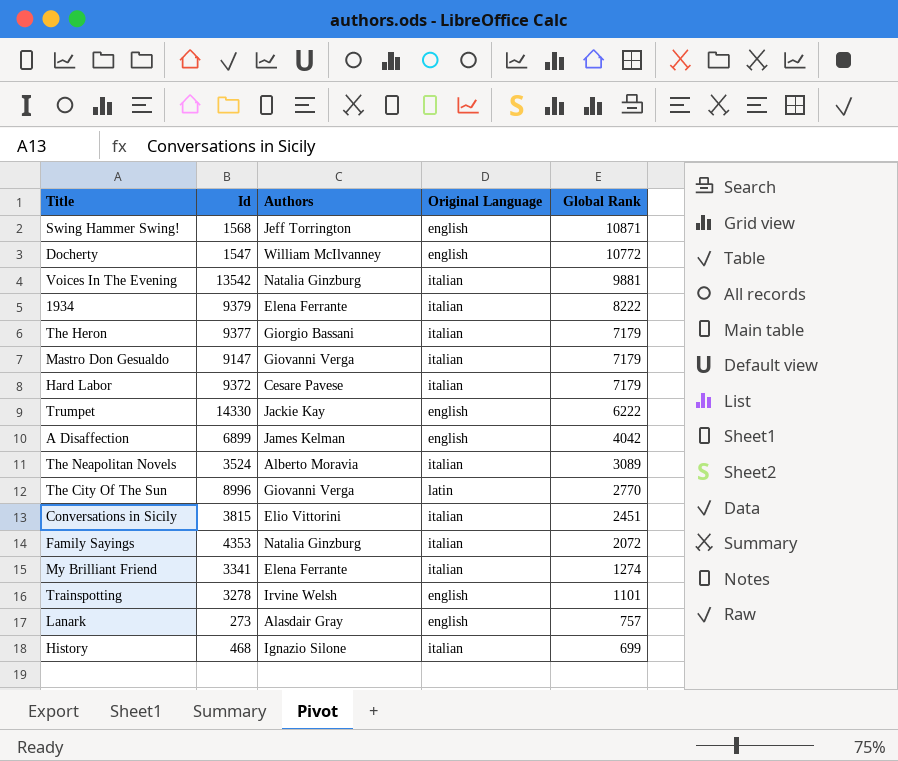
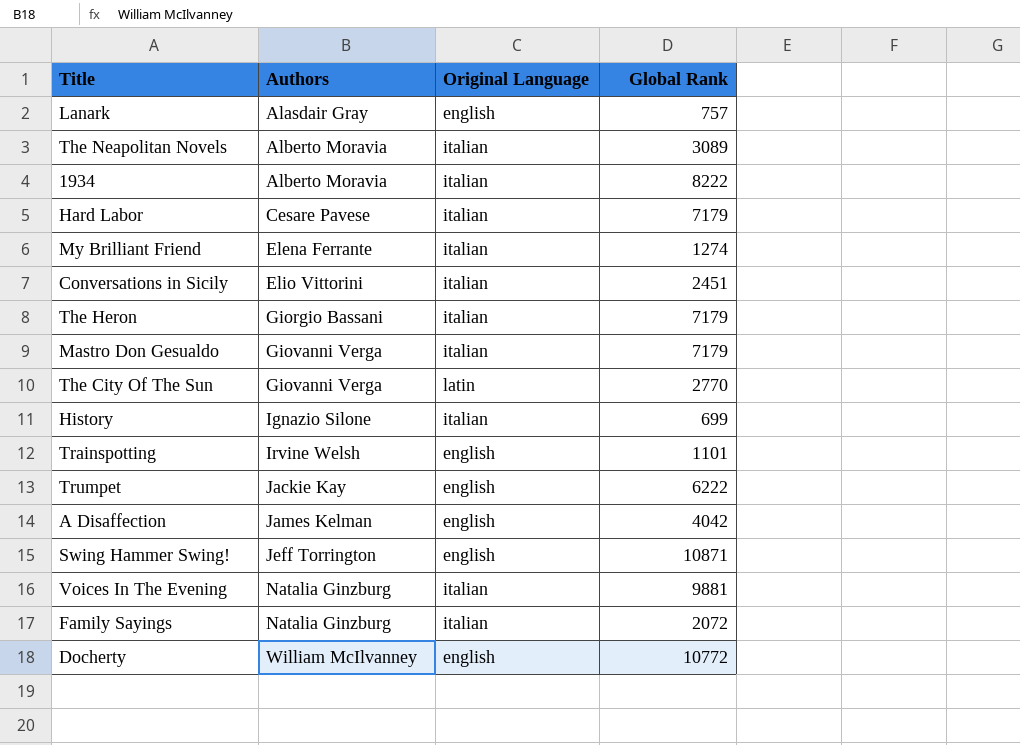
row order: Global Rank descending -> Authors ascending
column Id | position: 2 -> none
1934 | Authors: Elena Ferrante -> Alberto Moravia

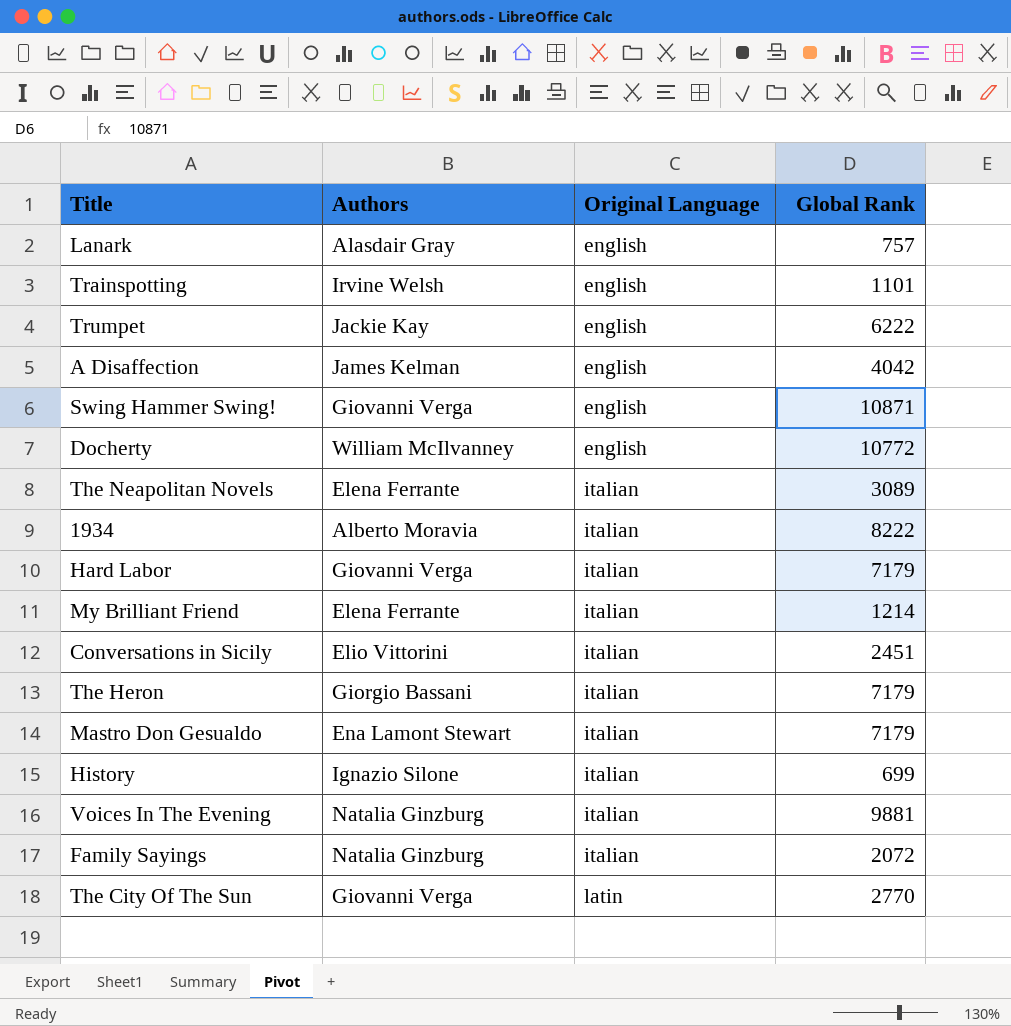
row order: Authors ascending -> Original Language ascending
Swing Hammer Swing! | Authors: Jeff Torrington -> Giovanni Verga
The Neapolitan Novels | Authors: Alberto Moravia -> Elena Ferrante
Hard Labor | Authors: Cesare Pavese -> Giovanni Verga
My Brilliant Friend | Global Rank: 1274 -> 1214
Mastro Don Gesualdo | Authors: Giovanni Verga -> Ena Lamont Stewart

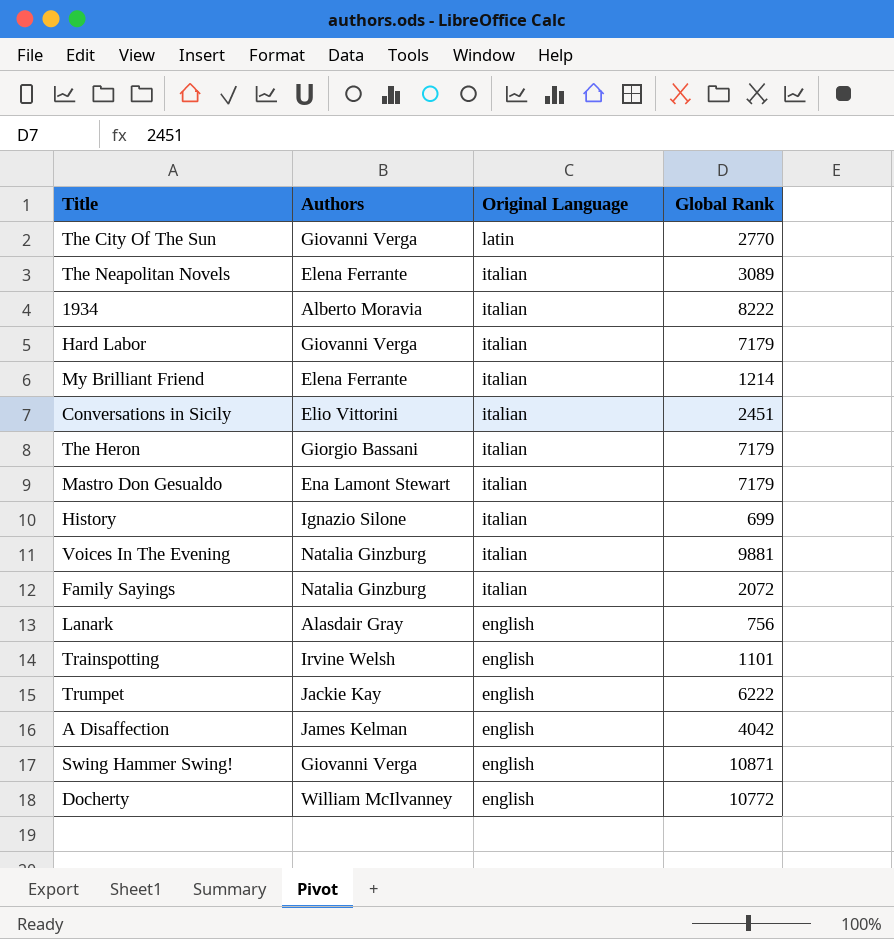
row order: Original Language ascending -> Original Language descending
Lanark | Global Rank: 757 -> 756

